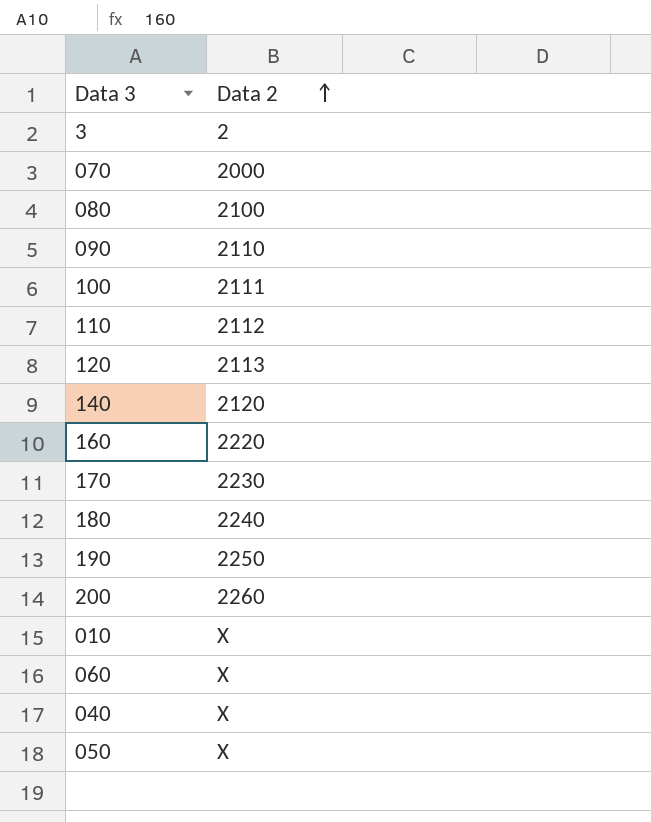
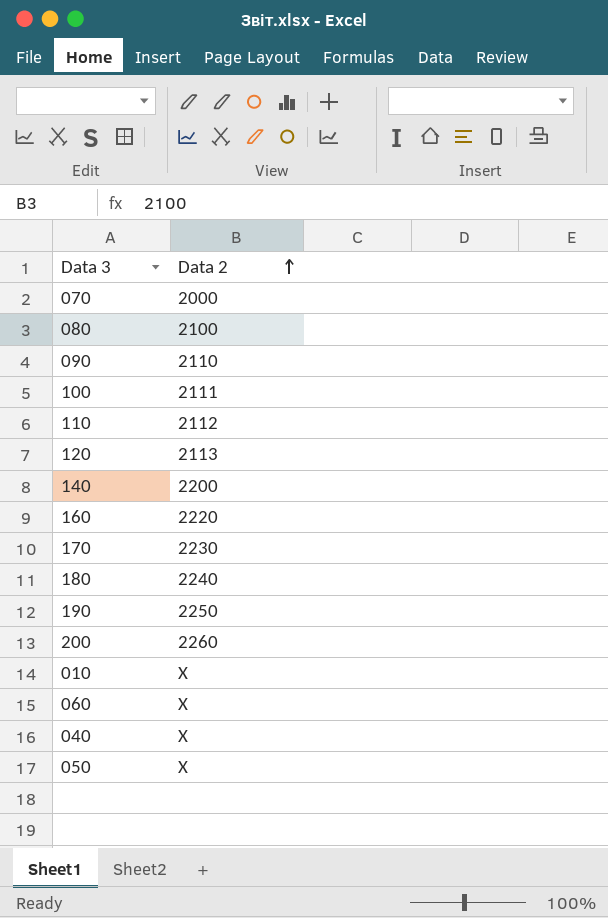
row 3: 2 -> none
140 | Data 2: 2120 -> 2200

